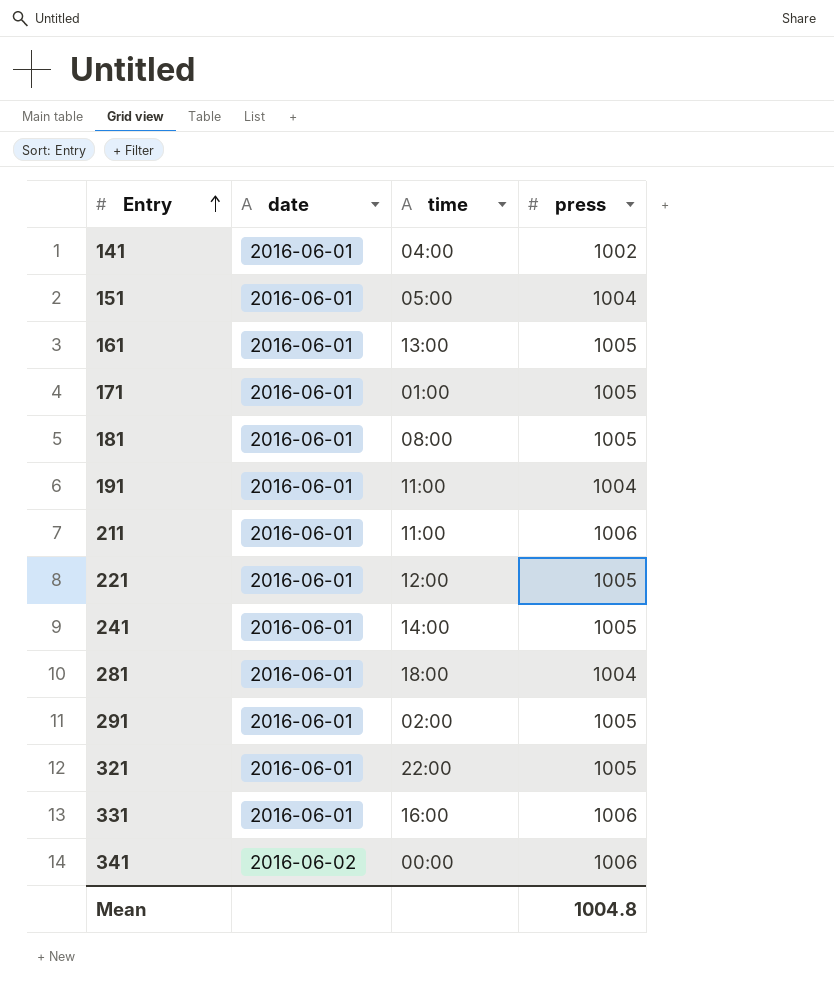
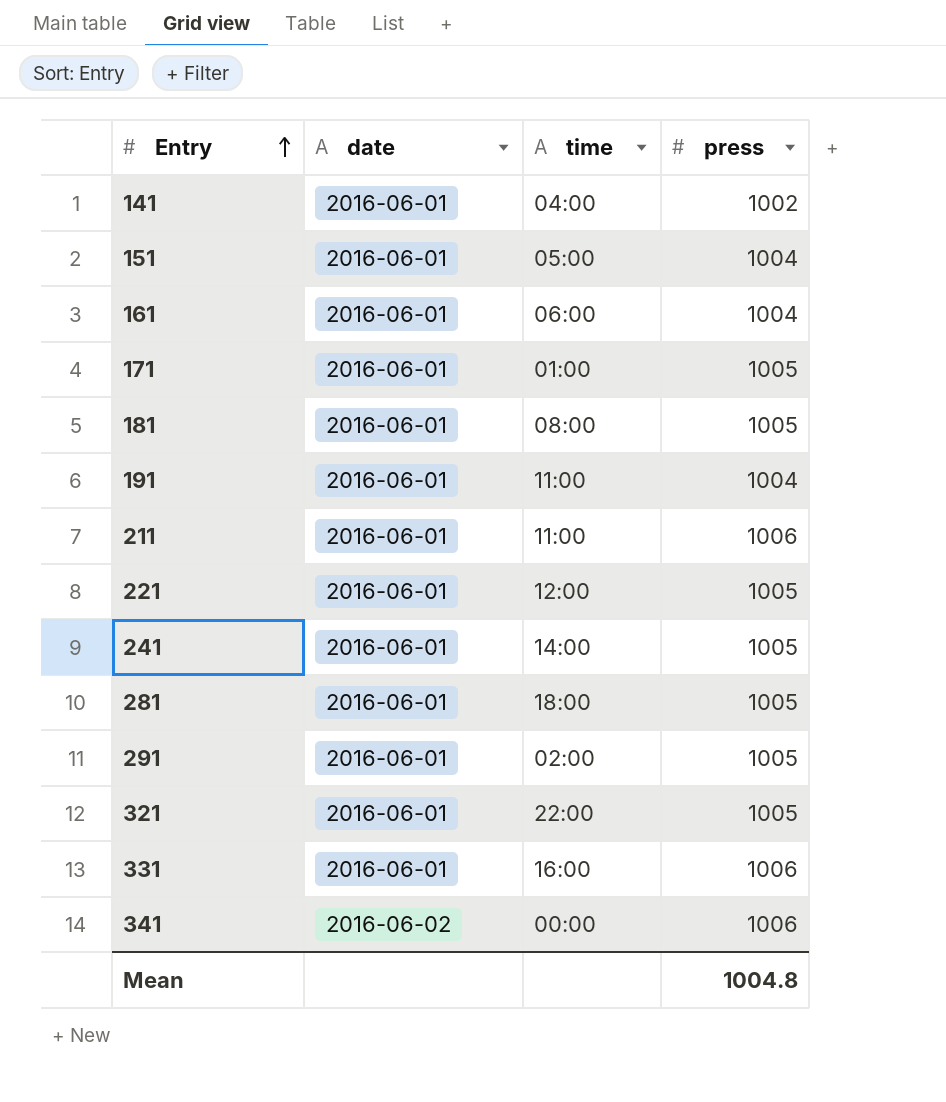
161 | time: 13:00 -> 06:00
161 | press: 1005 -> 1004
281 | press: 1004 -> 1005

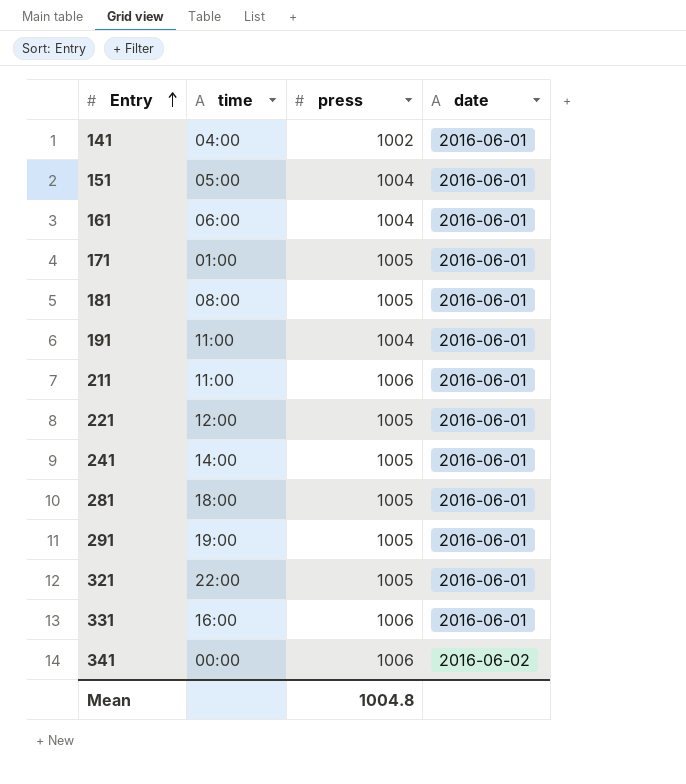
column date | position: 2 -> 4
291 | time: 02:00 -> 19:00

